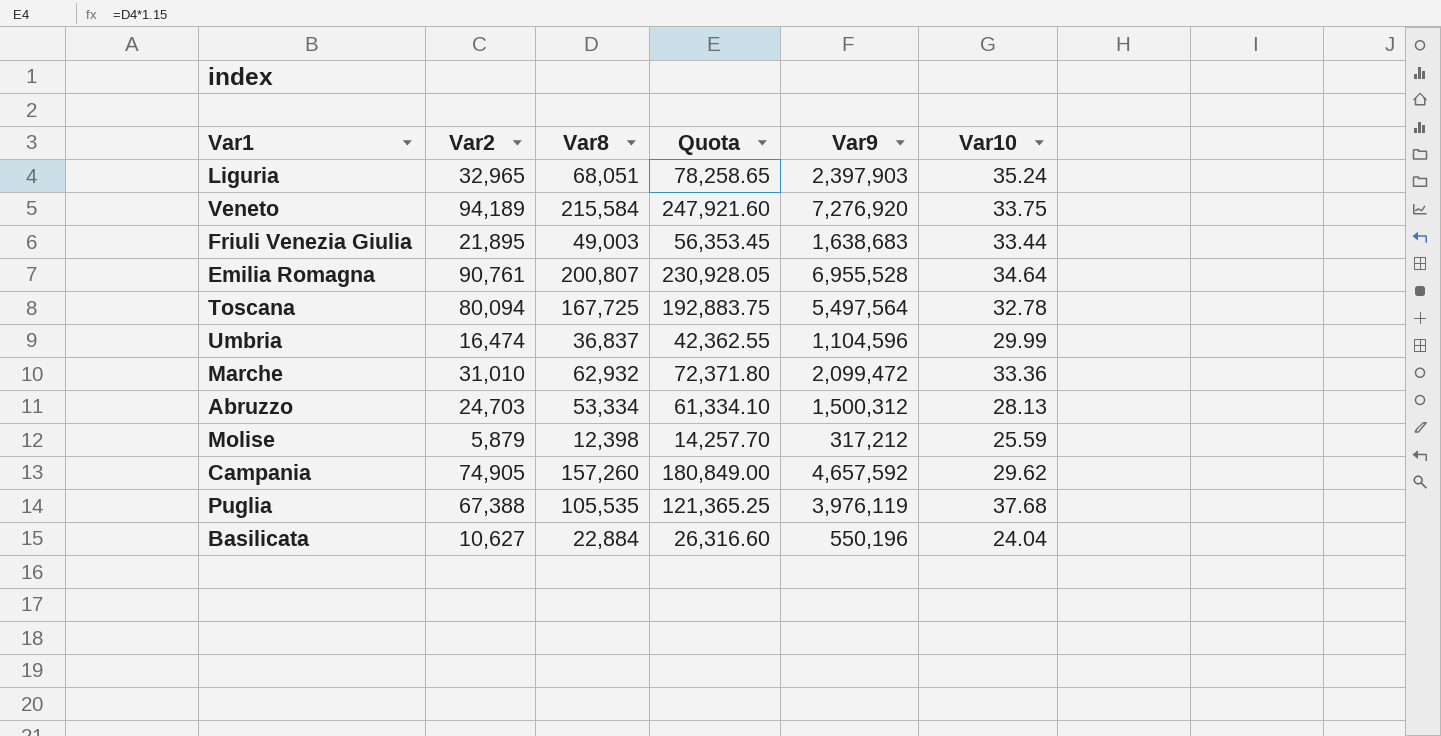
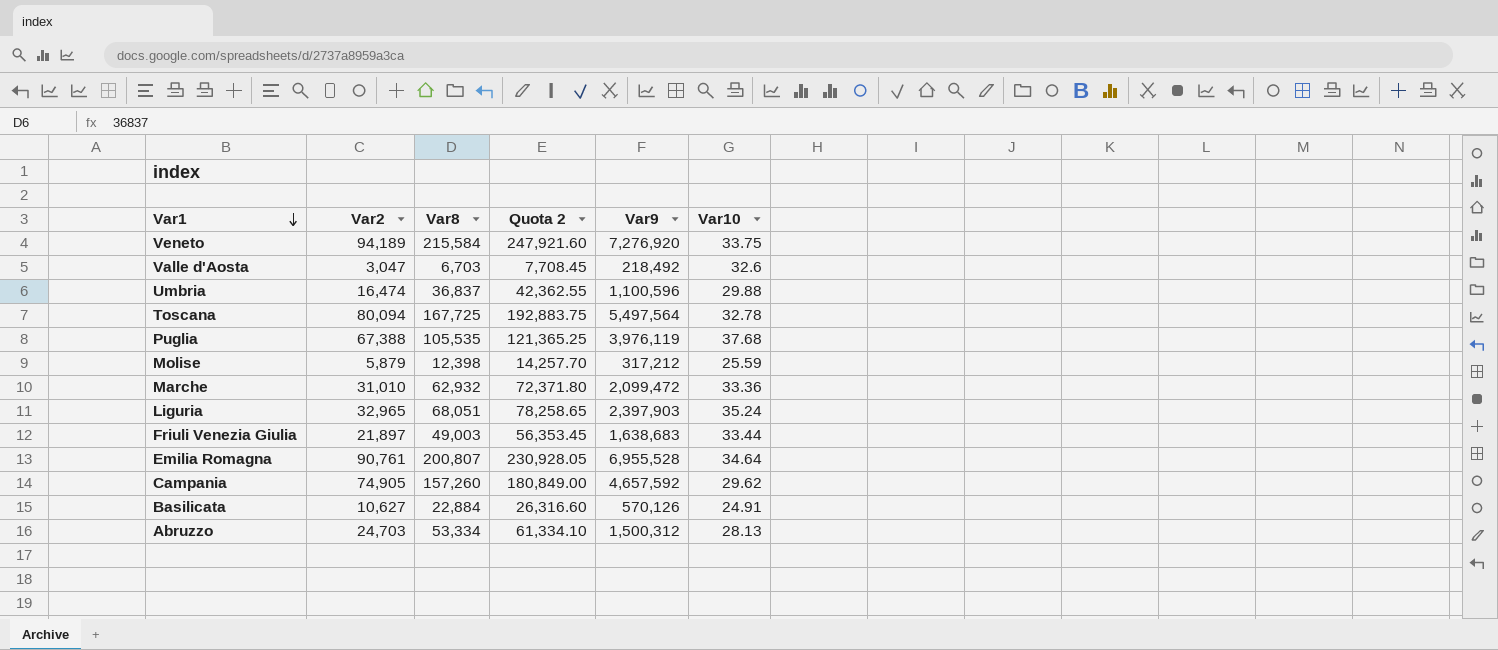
row order: none -> Var1 descending
column name: Quota -> Quota 2
row Valle d'Aosta: none -> 3,047 | 6,703 | 7,708.45 | 218,492 | 32.6
Umbria | Var9: 1,104,596 -> 1,100,596
Umbria | Var10: 29.99 -> 29.88
Friuli Venezia Giulia | Var2: 21,895 -> 21,897
Basilicata | Var9: 550,196 -> 570,126
Basilicata | Var10: 24.04 -> 24.91

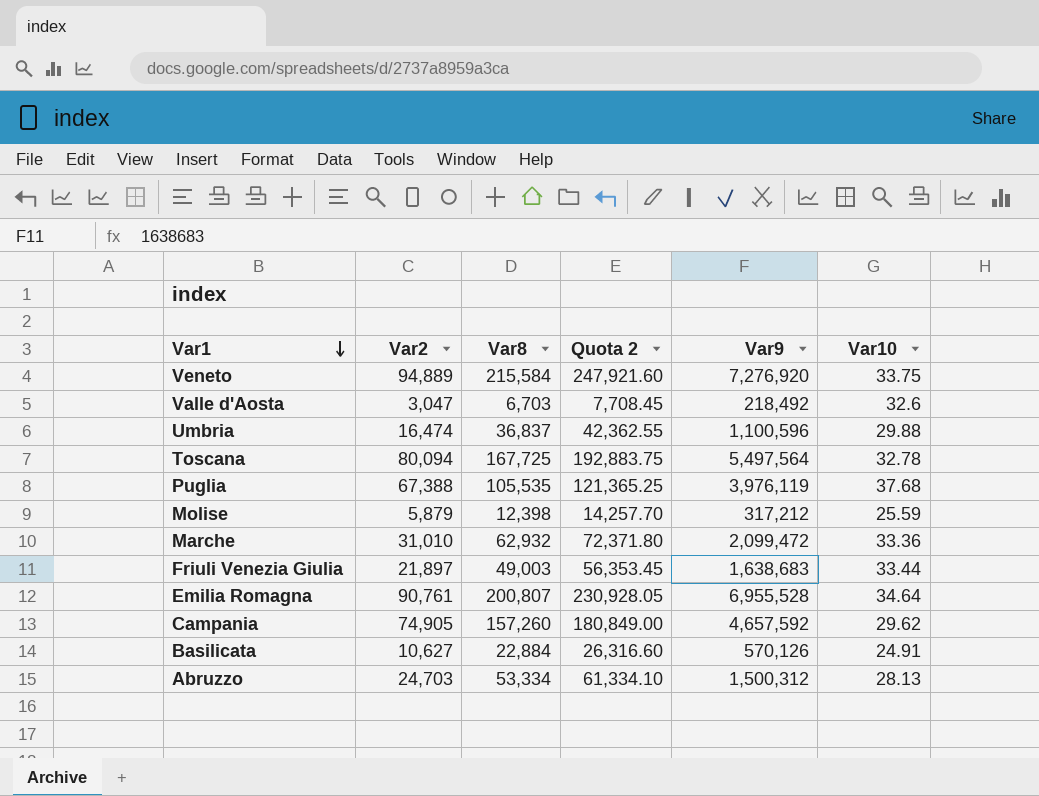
row Liguria: 32,965 | 68,051 | 78,258.65 | 2,397,903 | 35.24 -> none
Veneto | Var2: 94,189 -> 94,889

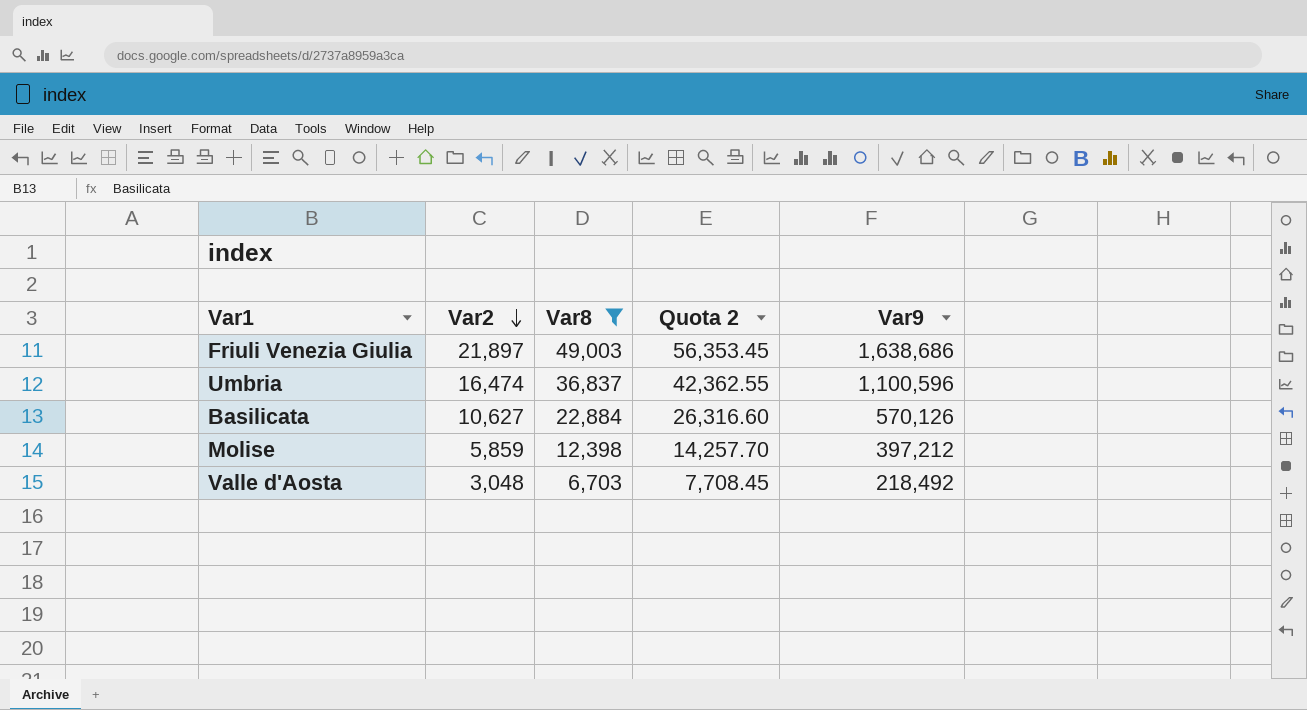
filter: none -> Var8 <= 49,003
row order: Var1 descending -> Var2 descending
column Var10 | formula: [Var9] / [Var8] -> none
Friuli Venezia Giulia | Var9: 1,638,683 -> 1,638,686
Molise | Var2: 5,879 -> 5,859
Molise | Var9: 317,212 -> 397,212
Valle d'Aosta | Var2: 3,047 -> 3,048

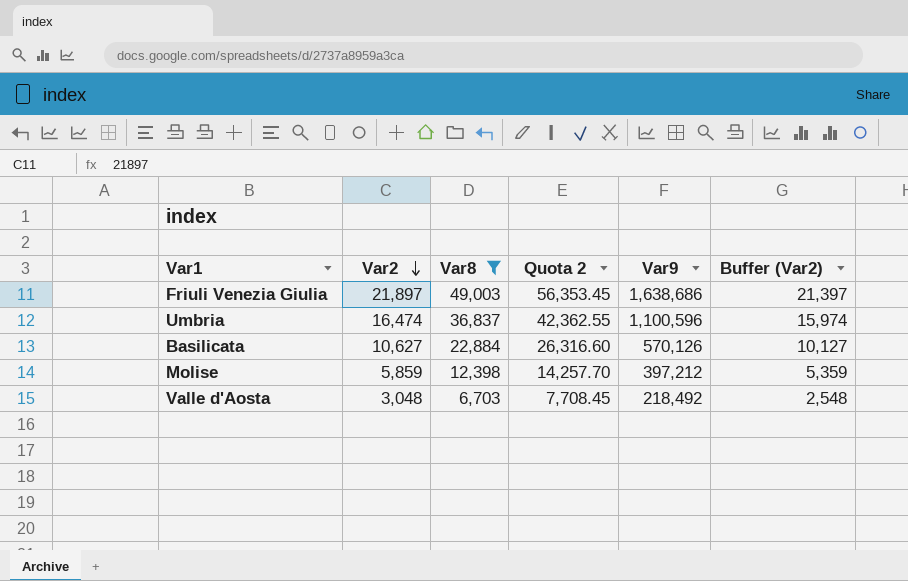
column Buffer (Var2) | formula: none -> [Var2] - 500

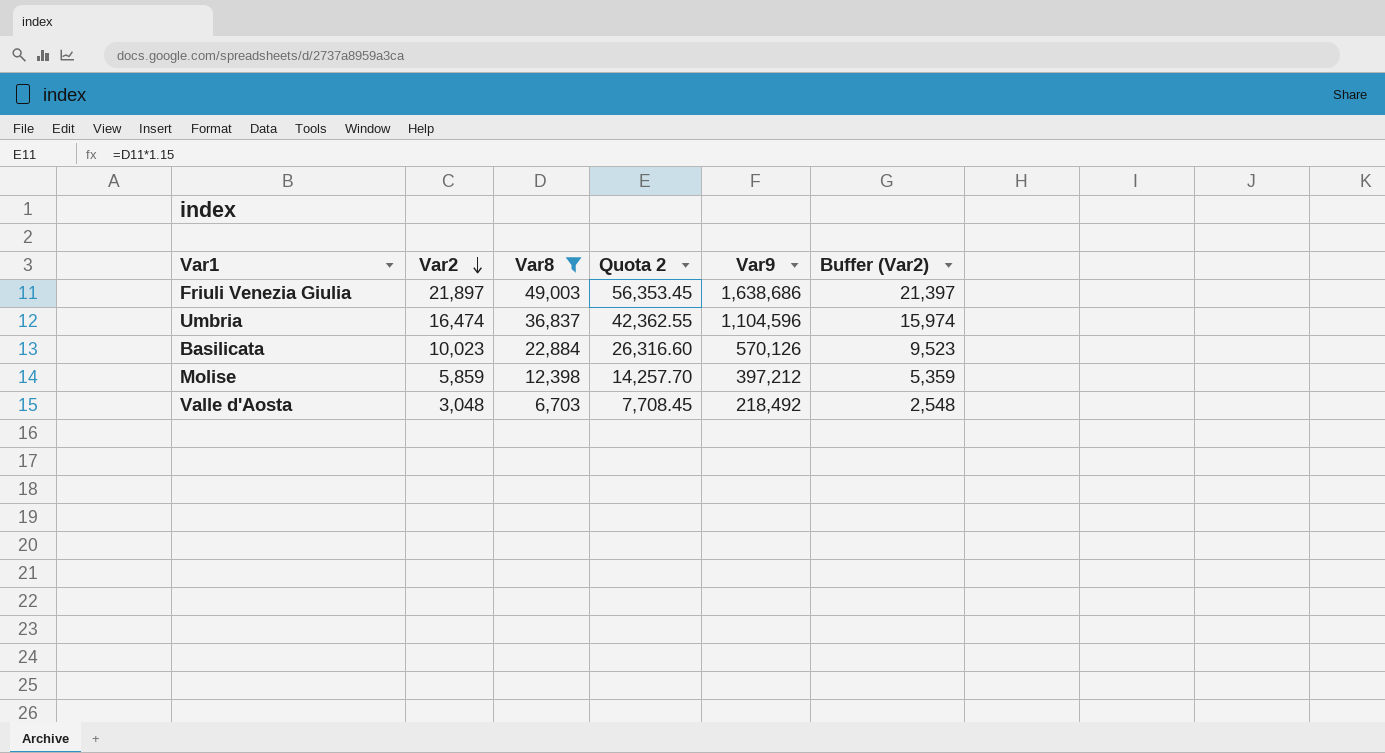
Umbria | Var9: 1,100,596 -> 1,104,596
Basilicata | Var2: 10,627 -> 10,023
Basilicata | Buffer (Var2): 10,127 -> 9,523

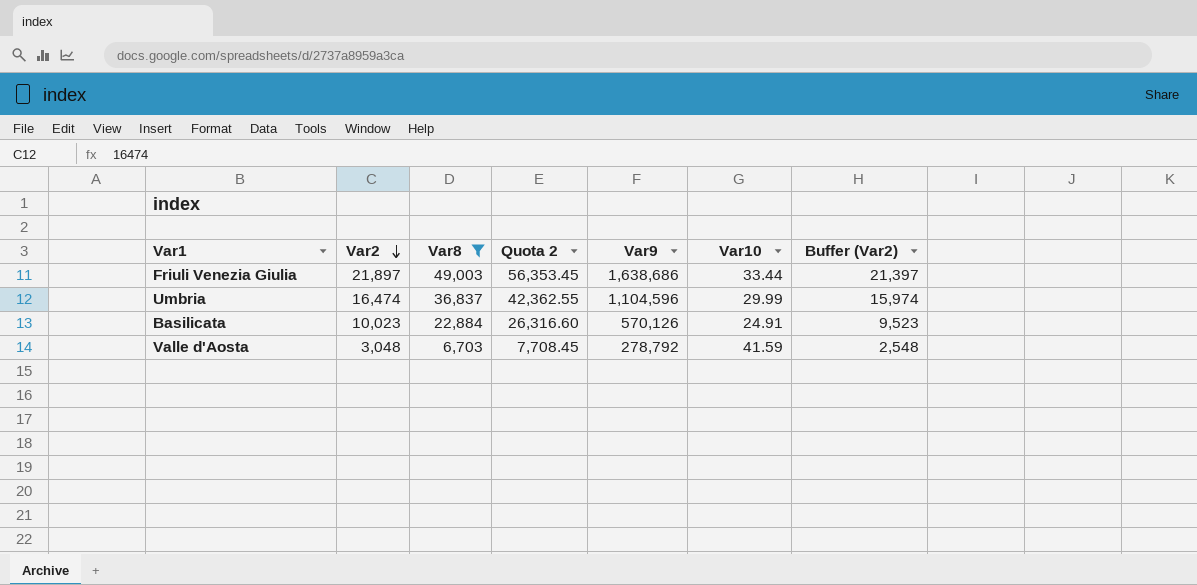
column Var10 | formula: none -> [Var9] / [Var8]
row Molise: 5,859 | 12,398 | 14,257.70 | 397,212 | 5,359 -> none
Valle d'Aosta | Var9: 218,492 -> 278,792

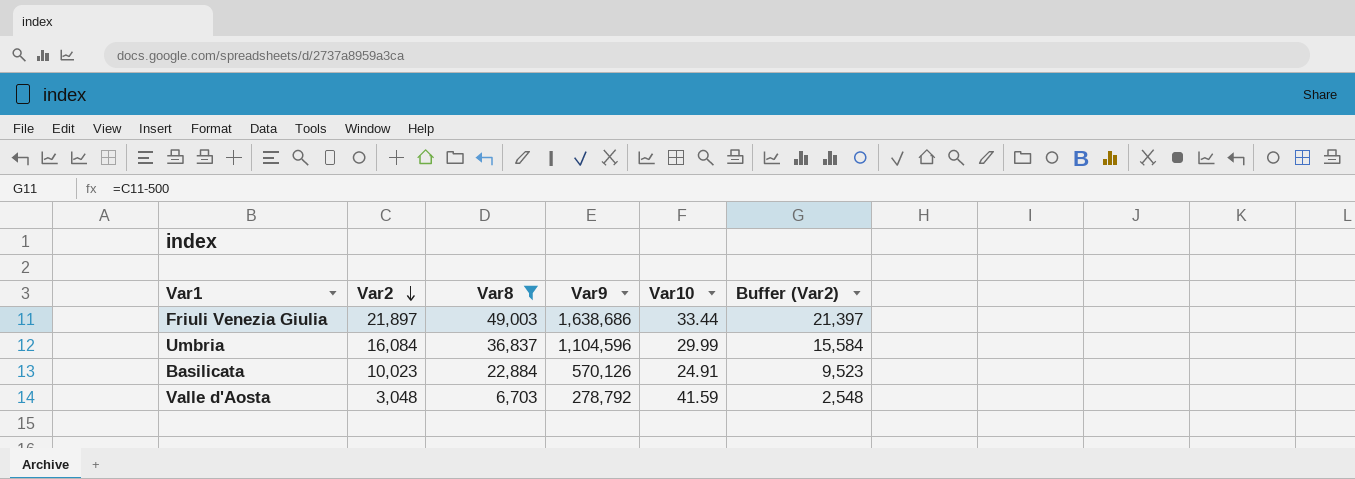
column Quota 2 | formula: [Var8] * 1.15 -> none
Umbria | Var2: 16,474 -> 16,084
Umbria | Buffer (Var2): 15,974 -> 15,584

